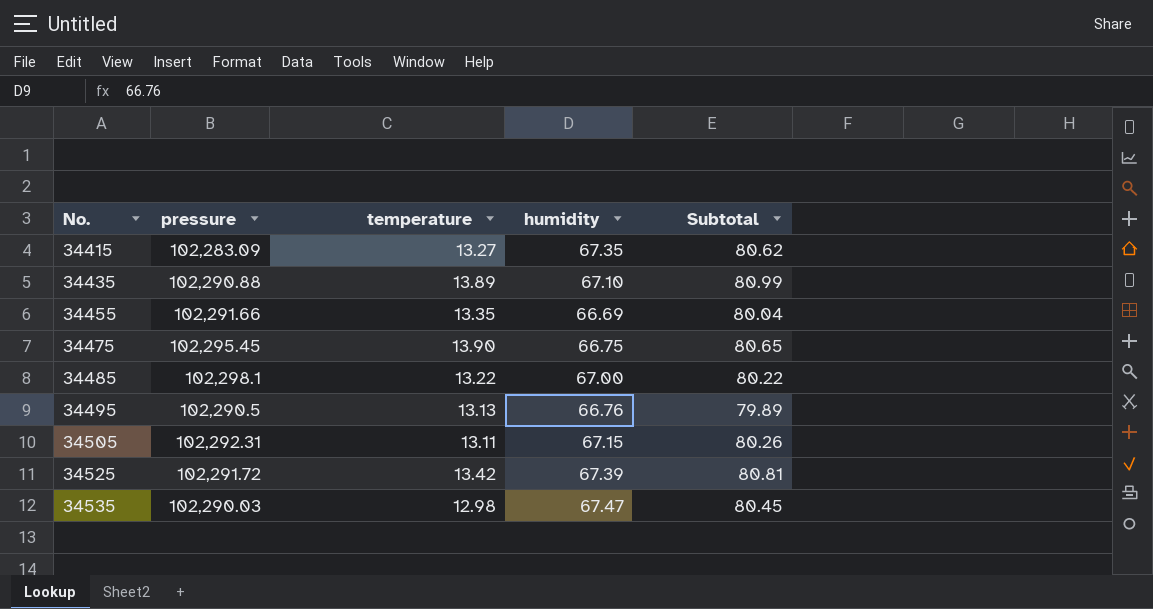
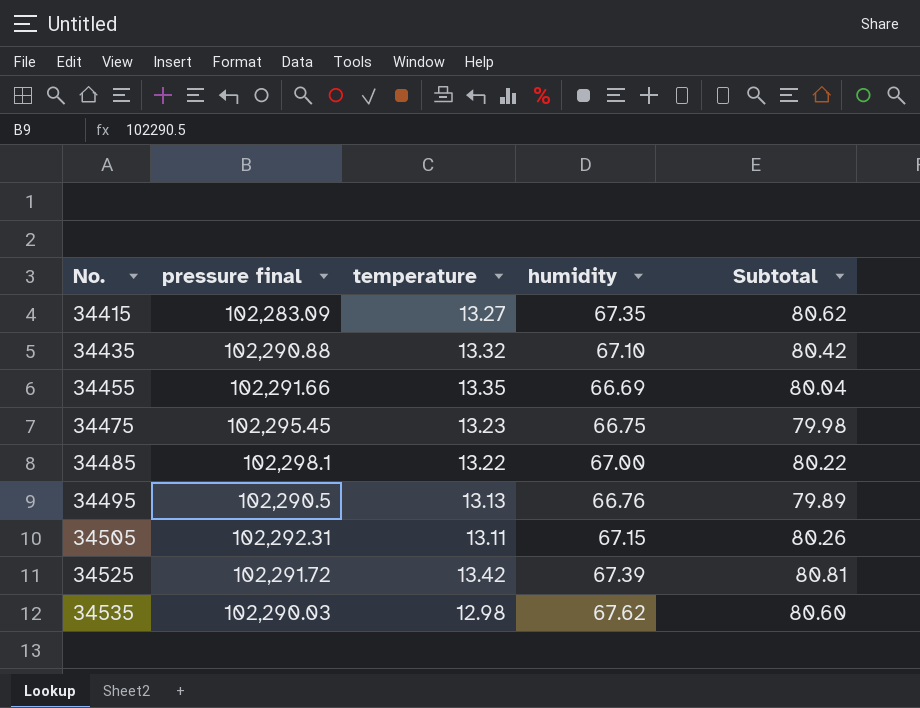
column name: pressure -> pressure final
34435 | temperature: 13.89 -> 13.32
34435 | Subtotal: 80.99 -> 80.42
34475 | temperature: 13.90 -> 13.23
34475 | Subtotal: 80.65 -> 79.98
34535 | humidity: 67.47 -> 67.62
34535 | Subtotal: 80.45 -> 80.60

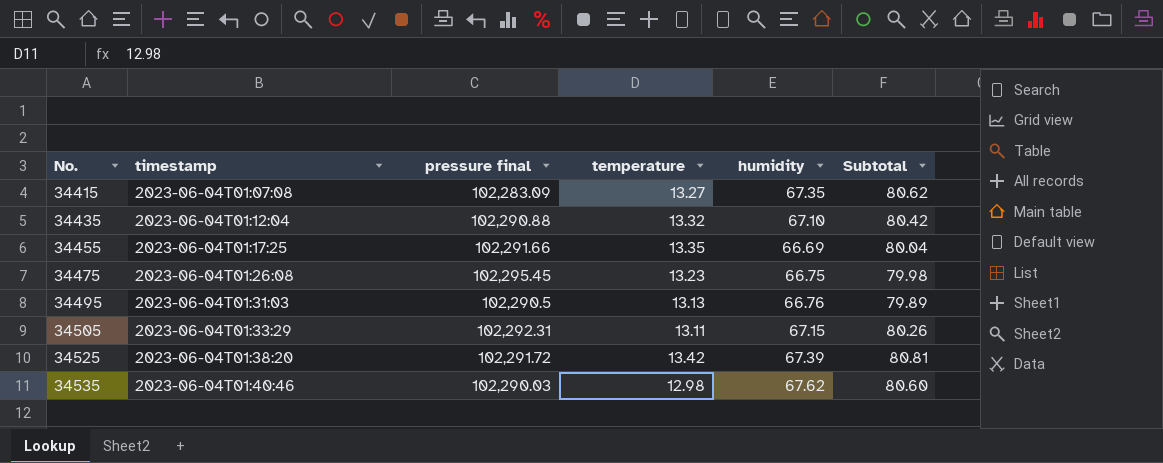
column timestamp | position: none -> 2
row 34485: 102,298.1 | 13.22 | 67.00 | 80.22 -> none

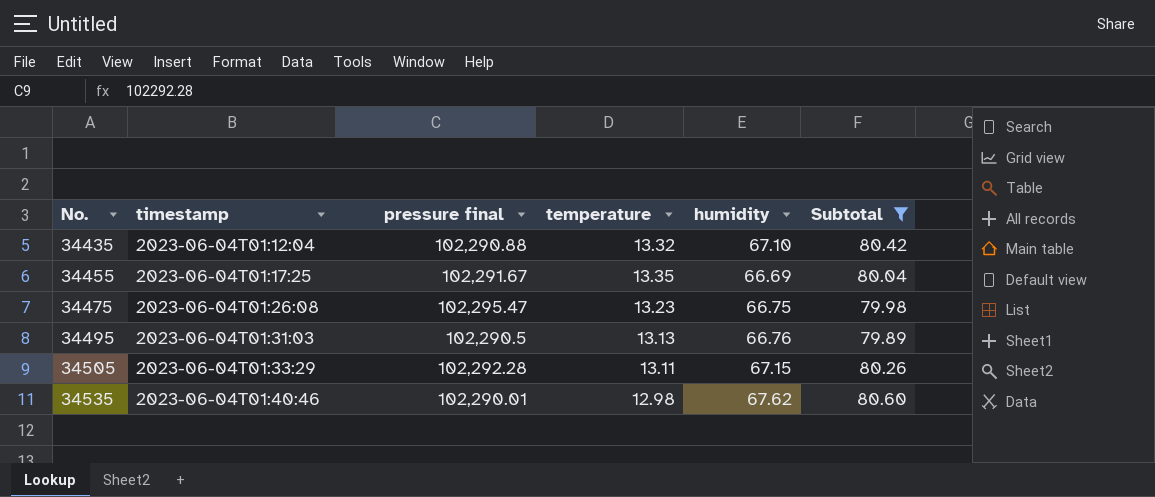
filter: none -> Subtotal <= 80.60
34455 | pressure final: 102,291.66 -> 102,291.67
34475 | pressure final: 102,295.45 -> 102,295.47
34505 | pressure final: 102,292.31 -> 102,292.28
34535 | pressure final: 102,290.03 -> 102,290.01

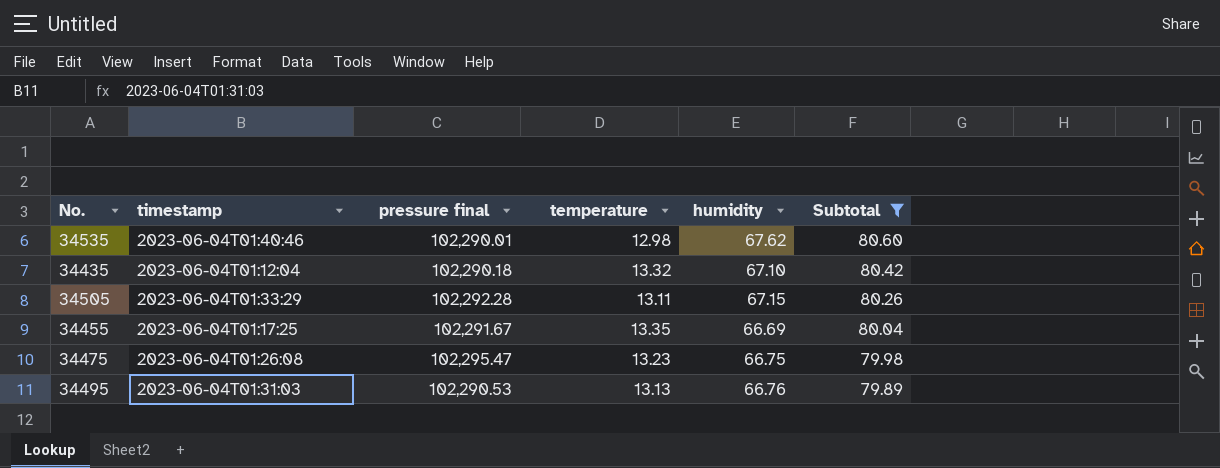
row order: No. ascending -> Subtotal descending
34435 | pressure final: 102,290.88 -> 102,290.18
34495 | pressure final: 102,290.5 -> 102,290.53

